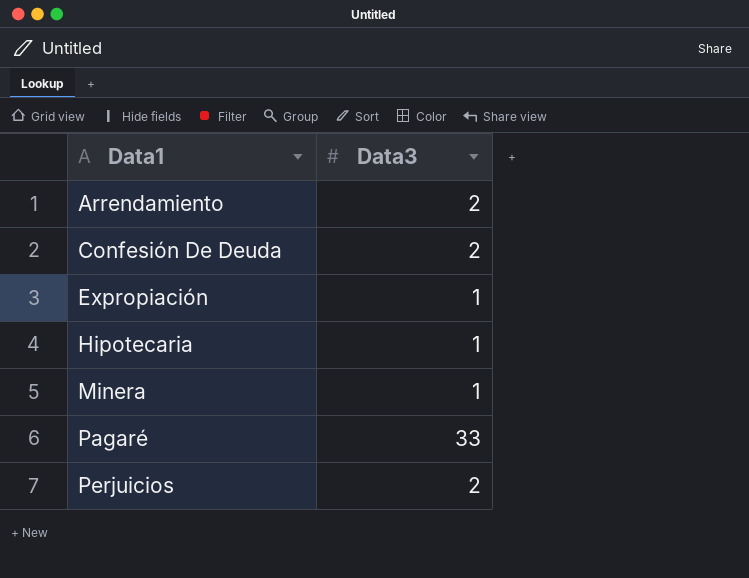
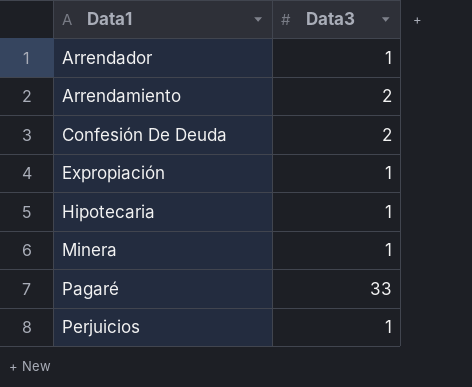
row Arrendador: none -> 1
Perjuicios | Data3: 2 -> 1

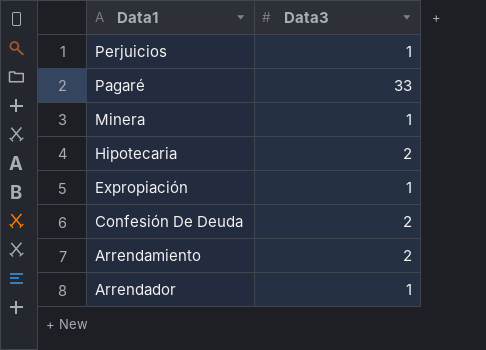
row order: Data1 ascending -> Data1 descending
Hipotecaria | Data3: 1 -> 2

